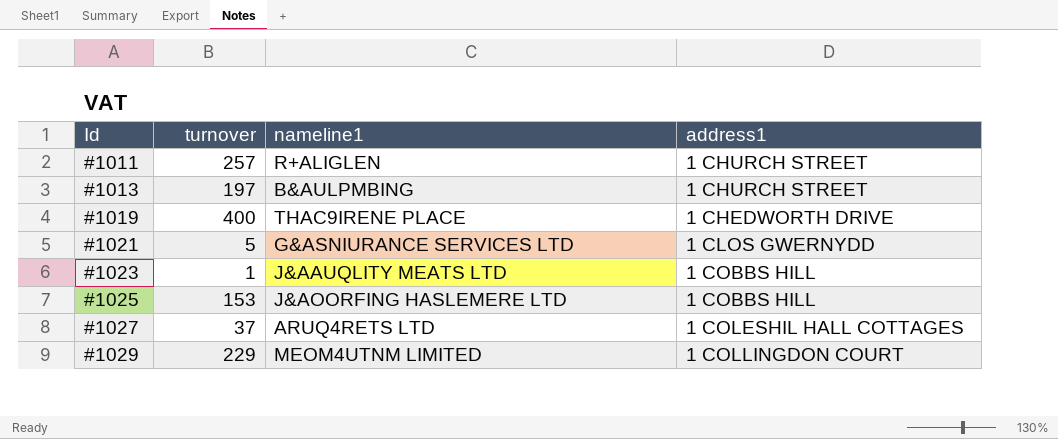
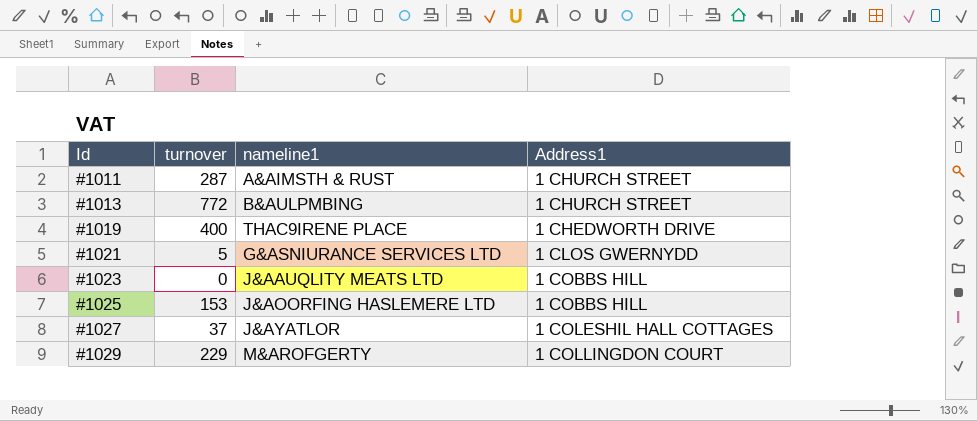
column name: address1 -> Address1
#1011 | turnover: 257 -> 287
#1011 | nameline1: R+ALIGLEN -> A&AIMSTH & RUST
#1013 | turnover: 197 -> 772
#1023 | turnover: 1 -> 0
#1027 | nameline1: ARUQ4RETS LTD -> J&AYATLOR
#1029 | nameline1: MEOM4UTNM LIMITED -> M&AROFGERTY

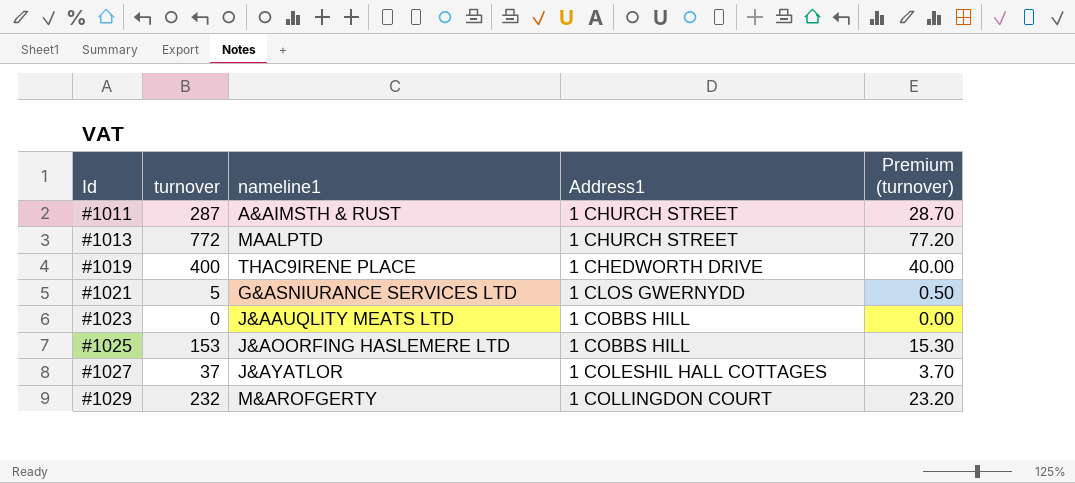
column Premium (turnover) | formula: none -> [turnover] * 0.1
#1013 | nameline1: B&AULPMBING -> MAALPTD
#1029 | turnover: 229 -> 232

